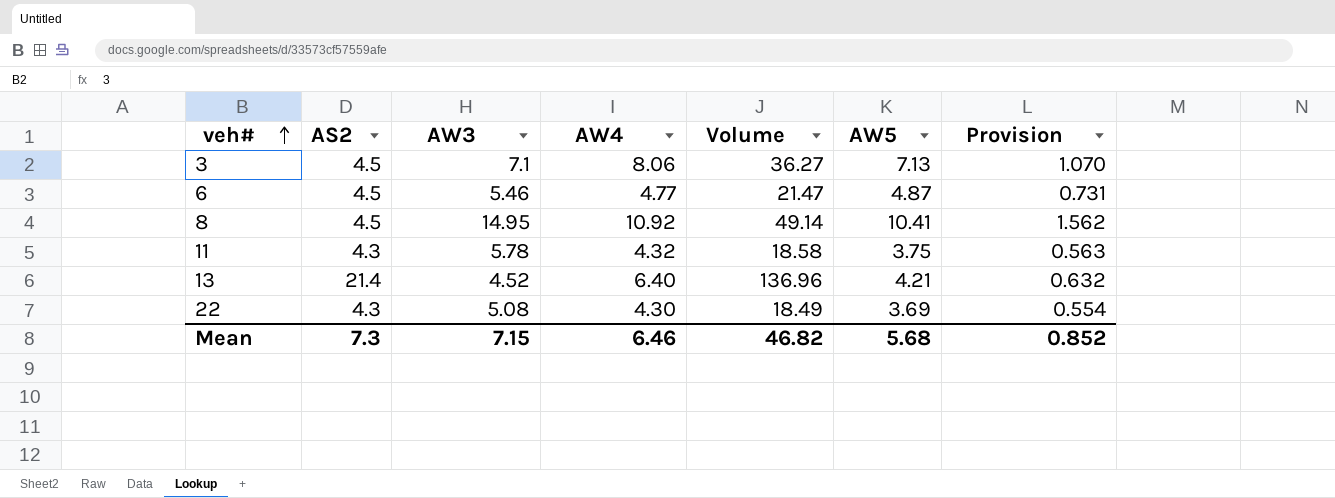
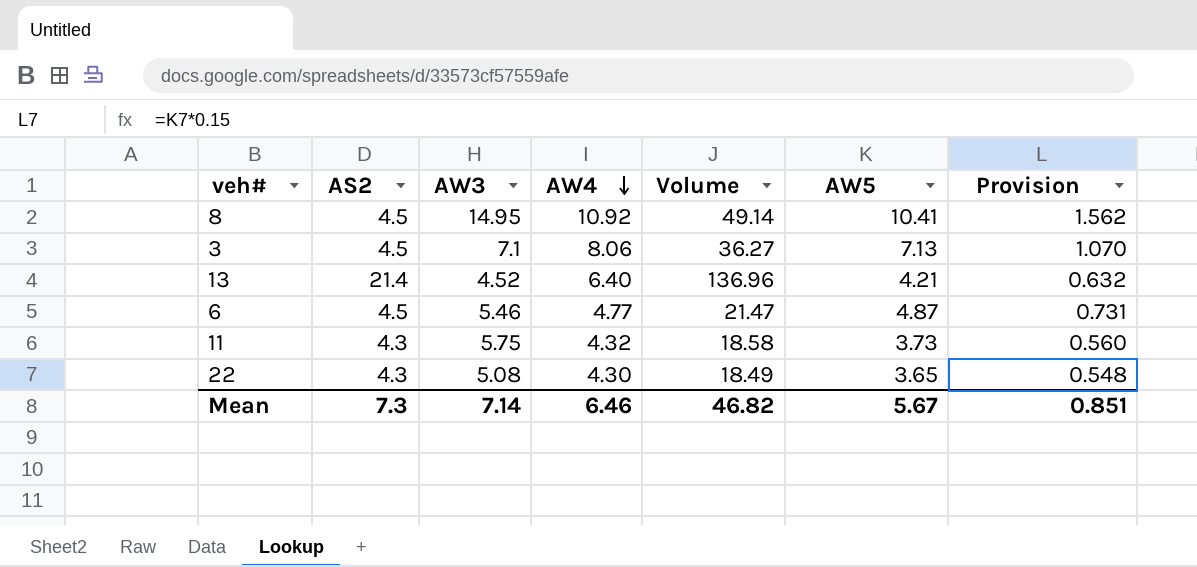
row order: veh# ascending -> AW4 descending
11 | AW3: 5.78 -> 5.75
11 | AW5: 3.75 -> 3.73
11 | Provision: 0.563 -> 0.560
22 | AW5: 3.69 -> 3.65
22 | Provision: 0.554 -> 0.548
Mean | AW3: 7.15 -> 7.14
Mean | AW5: 5.68 -> 5.67
Mean | Provision: 0.852 -> 0.851

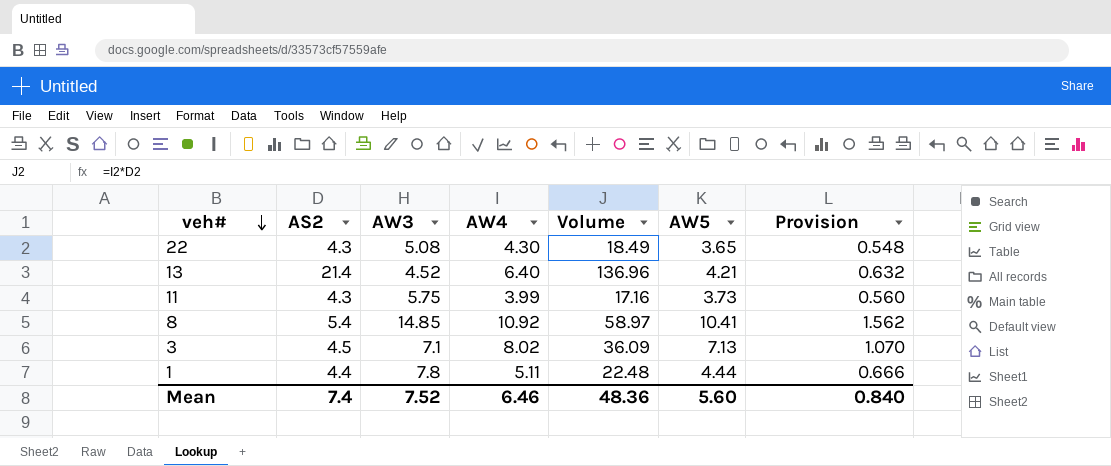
row order: AW4 descending -> veh# descending
row 6: 4.5 | 5.46 | 4.77 | 21.47 | 4.87 | 0.731 -> none
11 | AW4: 4.32 -> 3.99
11 | Volume: 18.58 -> 17.16
8 | AS2: 4.5 -> 5.4
8 | AW3: 14.95 -> 14.85
8 | Volume: 49.14 -> 58.97
3 | AW4: 8.06 -> 8.02
3 | Volume: 36.27 -> 36.09
row 1: none -> 4.4 | 7.8 | 5.11 | 22.48 | 4.44 | 0.666
Mean | AS2: 7.3 -> 7.4
Mean | AW3: 7.14 -> 7.52
Mean | Volume: 46.82 -> 48.36
Mean | AW5: 5.67 -> 5.60
Mean | Provision: 0.851 -> 0.840

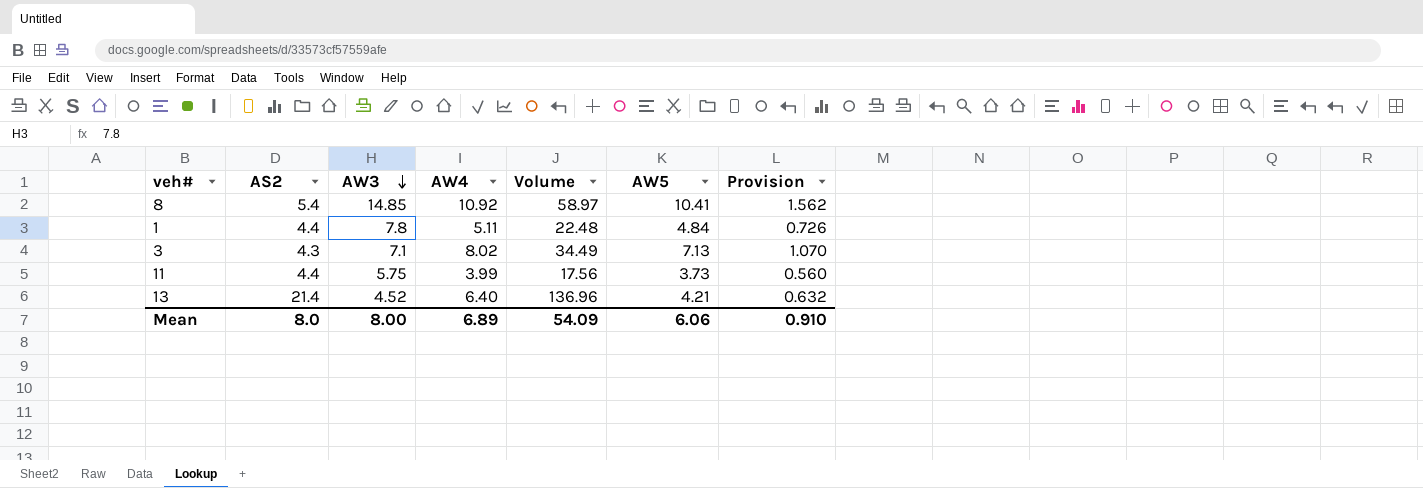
row order: veh# descending -> AW3 descending
row 22: 4.3 | 5.08 | 4.30 | 18.49 | 3.65 | 0.548 -> none
1 | AW5: 4.44 -> 4.84
1 | Provision: 0.666 -> 0.726
3 | AS2: 4.5 -> 4.3
3 | Volume: 36.09 -> 34.49
11 | AS2: 4.3 -> 4.4
11 | Volume: 17.16 -> 17.56
Mean | AS2: 7.4 -> 8.0
Mean | AW3: 7.52 -> 8.00
Mean | AW4: 6.46 -> 6.89
Mean | Volume: 48.36 -> 54.09
Mean | AW5: 5.60 -> 6.06
Mean | Provision: 0.840 -> 0.910

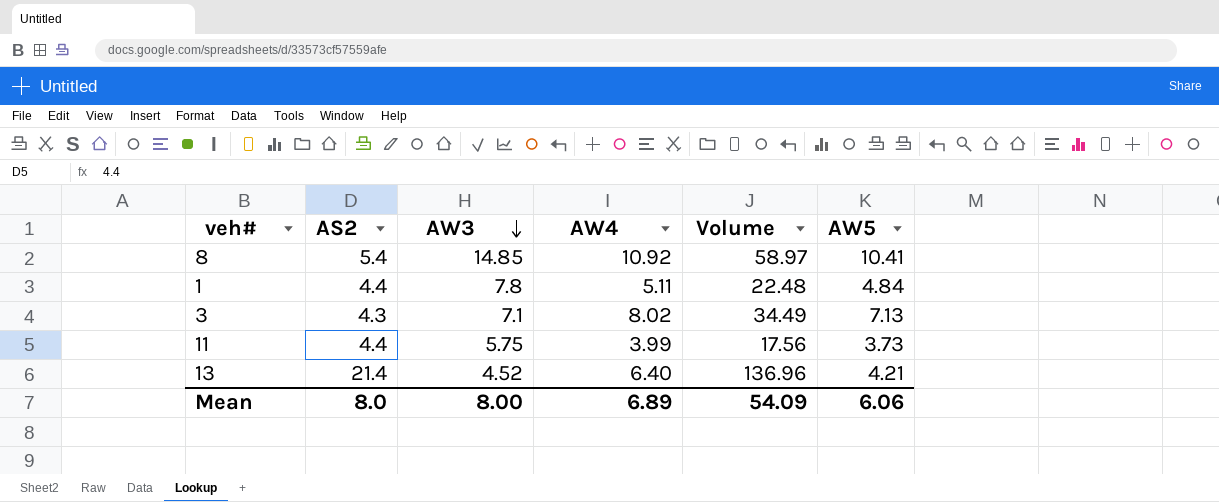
column Provision | formula: [AW5] * 0.15 -> none

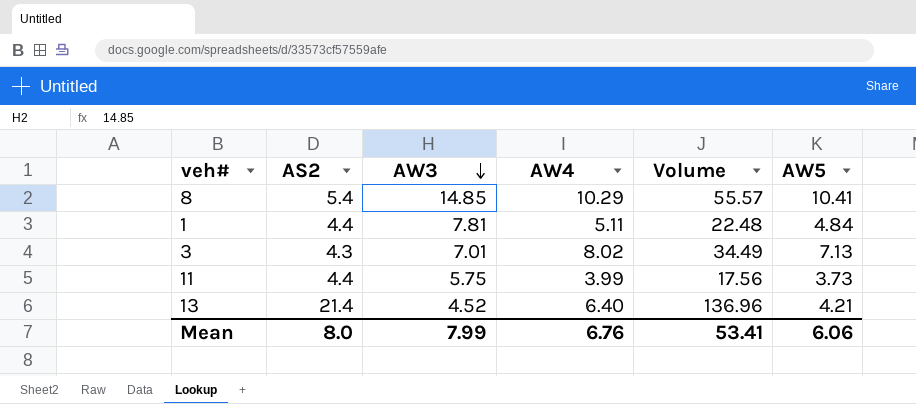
8 | AW4: 10.92 -> 10.29
8 | Volume: 58.97 -> 55.57
1 | AW3: 7.8 -> 7.81
3 | AW3: 7.1 -> 7.01
Mean | AW3: 8.00 -> 7.99
Mean | AW4: 6.89 -> 6.76
Mean | Volume: 54.09 -> 53.41

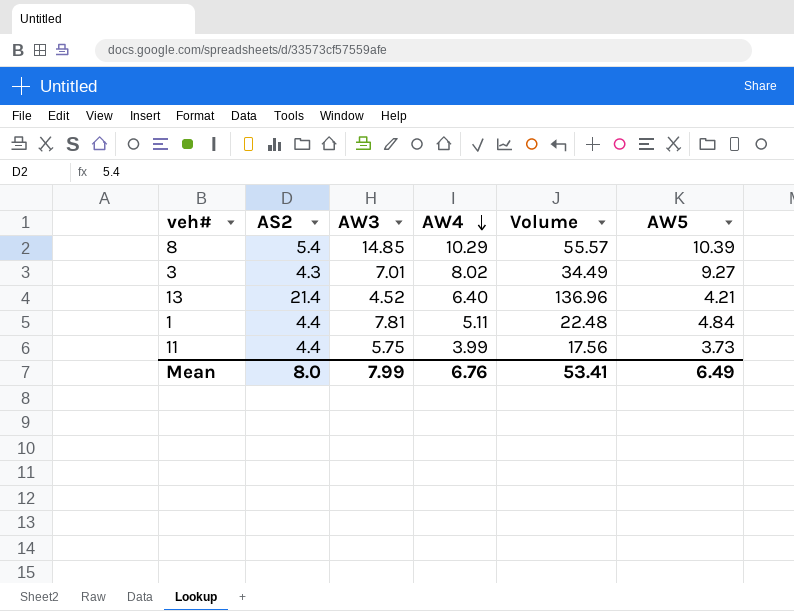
row order: AW3 descending -> AW4 descending
8 | AW5: 10.41 -> 10.39
3 | AW5: 7.13 -> 9.27
Mean | AW5: 6.06 -> 6.49

